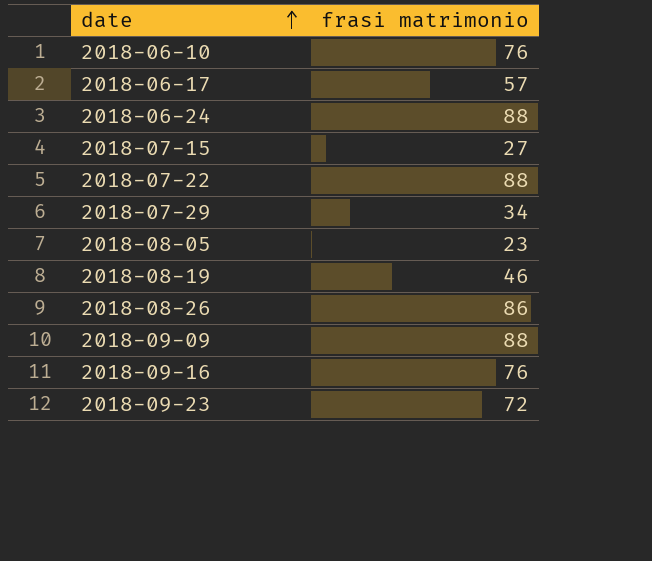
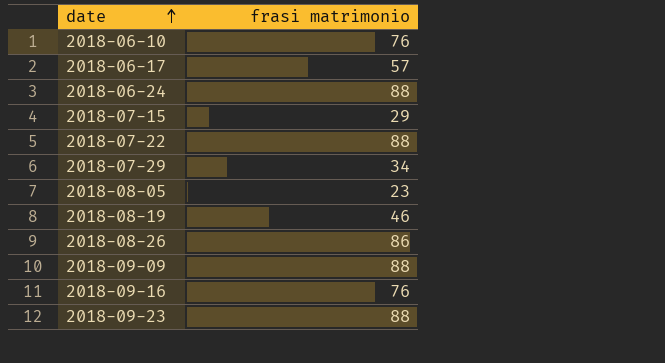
2018-07-15 | frasi matrimonio: 27 -> 29
2018-09-23 | frasi matrimonio: 72 -> 88

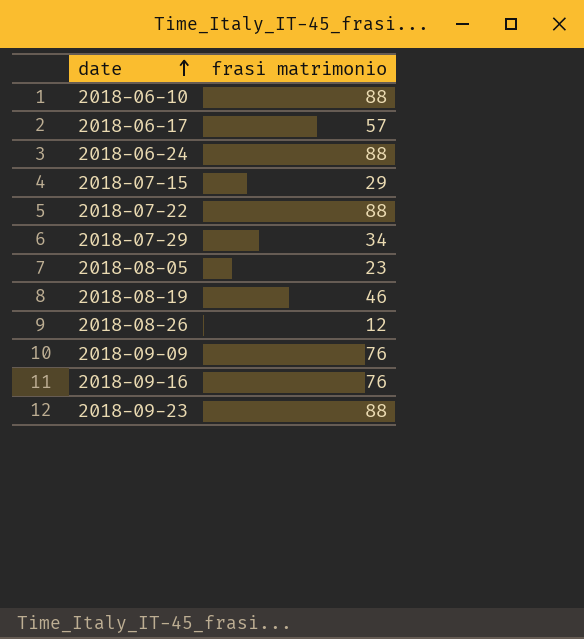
2018-06-10 | frasi matrimonio: 76 -> 88
2018-08-26 | frasi matrimonio: 86 -> 12
2018-09-09 | frasi matrimonio: 88 -> 76

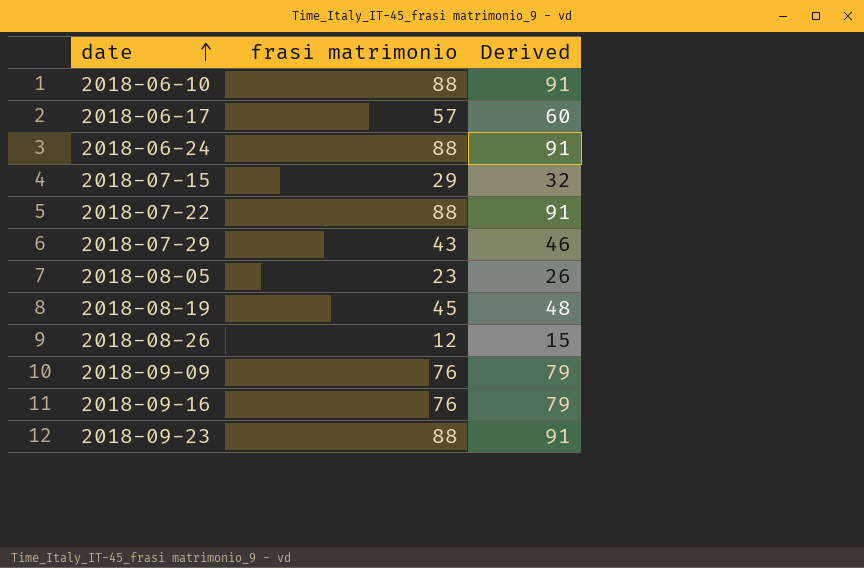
column Derived | formula: none -> [frasi matrimonio] + 3
2018-07-29 | frasi matrimonio: 34 -> 43
2018-08-19 | frasi matrimonio: 46 -> 45

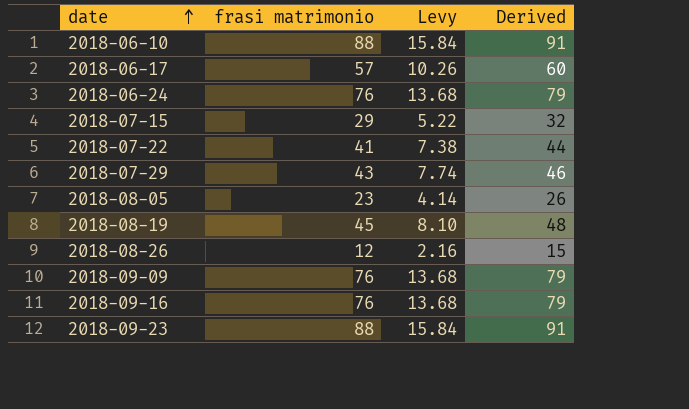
column Levy | formula: none -> [frasi matrimonio] * 0.18
2018-06-24 | frasi matrimonio: 88 -> 76
2018-06-24 | Derived: 91 -> 79
2018-07-22 | frasi matrimonio: 88 -> 41
2018-07-22 | Derived: 91 -> 44

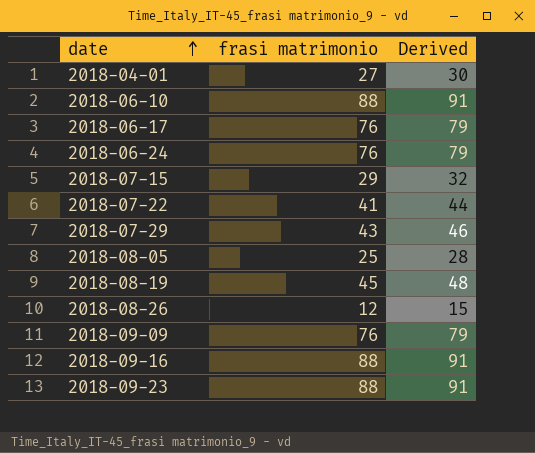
column Levy | formula: [frasi matrimonio] * 0.18 -> none
row 2018-04-01: none -> 27 | 30
2018-06-17 | frasi matrimonio: 57 -> 76
2018-06-17 | Derived: 60 -> 79
2018-08-05 | frasi matrimonio: 23 -> 25
2018-08-05 | Derived: 26 -> 28
2018-09-16 | frasi matrimonio: 76 -> 88
2018-09-16 | Derived: 79 -> 91

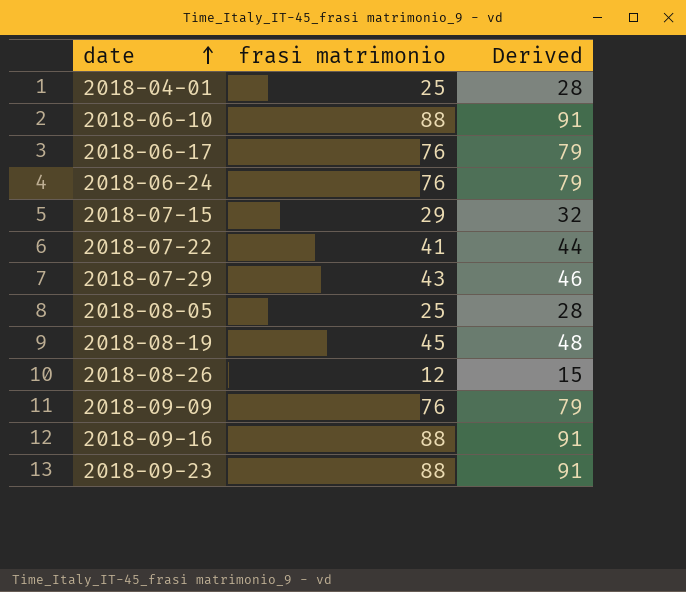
2018-04-01 | frasi matrimonio: 27 -> 25
2018-04-01 | Derived: 30 -> 28

